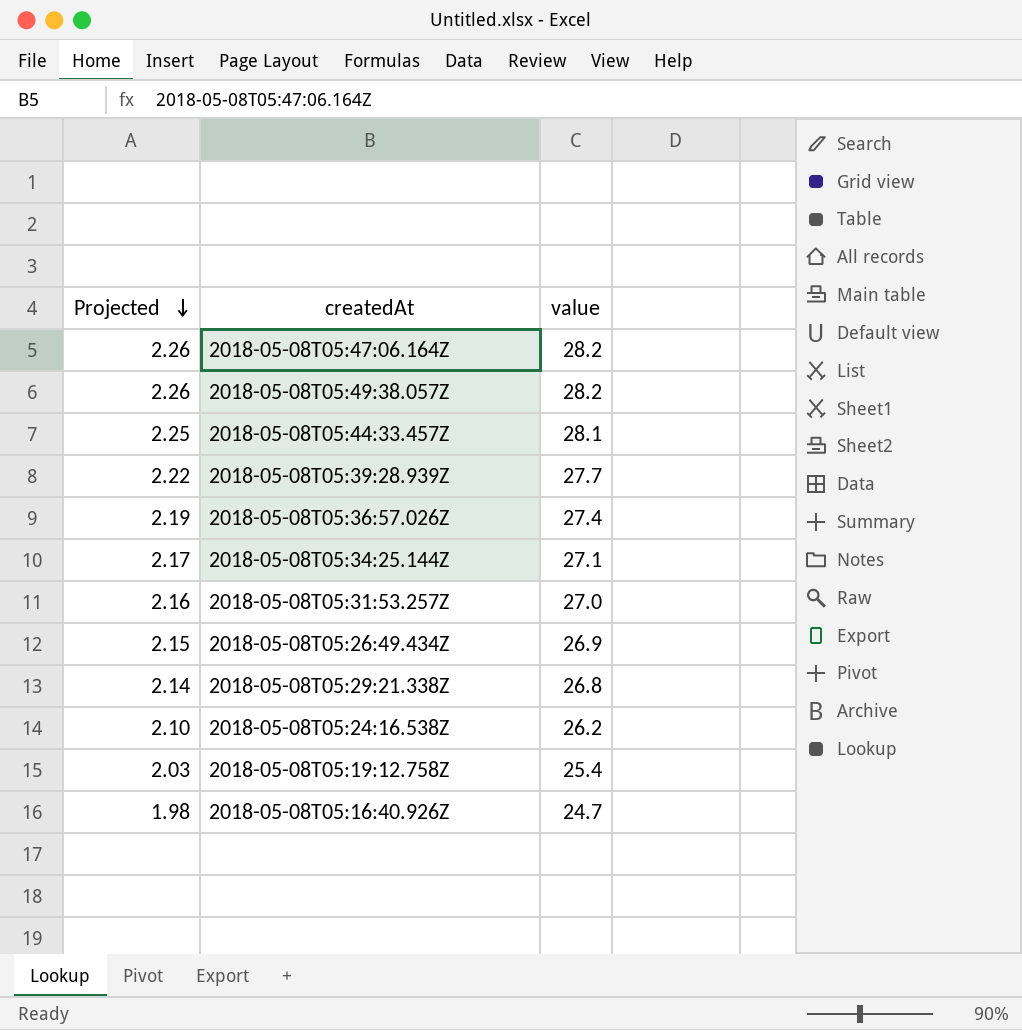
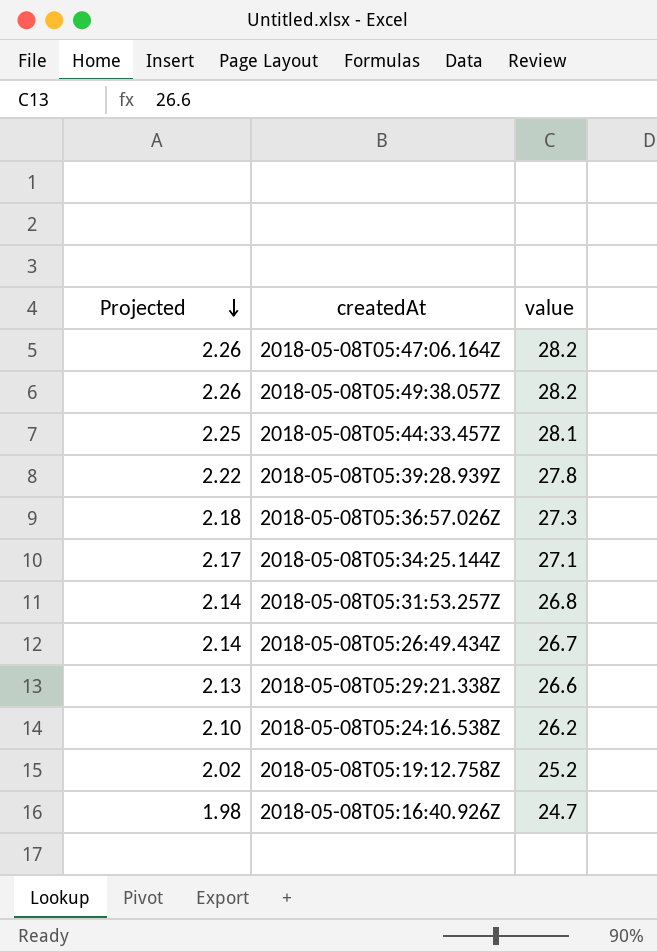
2018-05-08T05:39:28.939Z | value: 27.7 -> 27.8
2018-05-08T05:36:57.026Z | Projected: 2.19 -> 2.18
2018-05-08T05:36:57.026Z | value: 27.4 -> 27.3
2018-05-08T05:31:53.257Z | Projected: 2.16 -> 2.14
2018-05-08T05:31:53.257Z | value: 27.0 -> 26.8
2018-05-08T05:26:49.434Z | Projected: 2.15 -> 2.14
2018-05-08T05:26:49.434Z | value: 26.9 -> 26.7
2018-05-08T05:29:21.338Z | Projected: 2.14 -> 2.13
2018-05-08T05:29:21.338Z | value: 26.8 -> 26.6
2018-05-08T05:19:12.758Z | Projected: 2.03 -> 2.02
2018-05-08T05:19:12.758Z | value: 25.4 -> 25.2

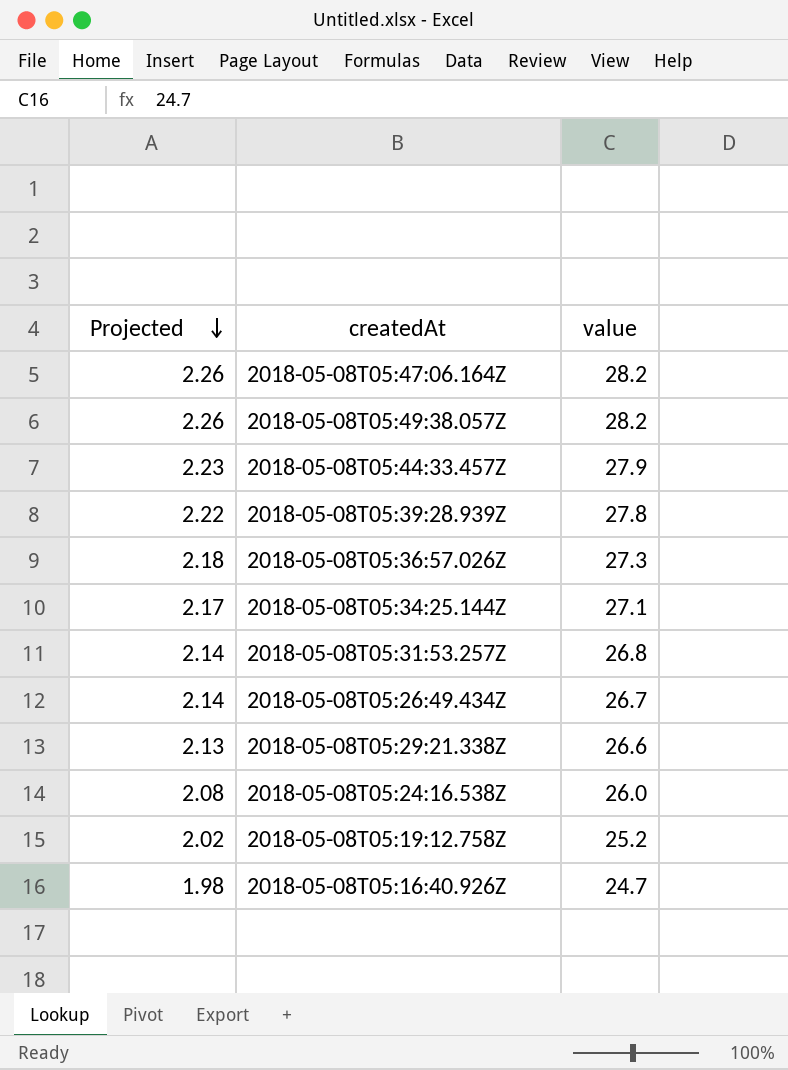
2018-05-08T05:44:33.457Z | Projected: 2.25 -> 2.23
2018-05-08T05:44:33.457Z | value: 28.1 -> 27.9
2018-05-08T05:24:16.538Z | Projected: 2.10 -> 2.08
2018-05-08T05:24:16.538Z | value: 26.2 -> 26.0

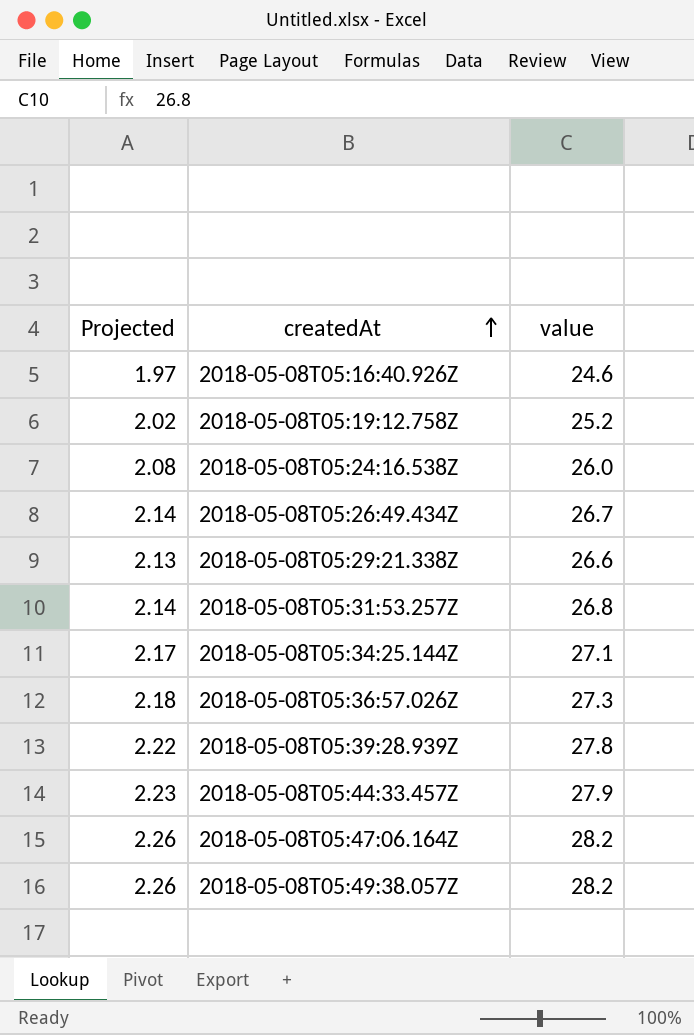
row order: Projected descending -> createdAt ascending
2018-05-08T05:16:40.926Z | Projected: 1.98 -> 1.97
2018-05-08T05:16:40.926Z | value: 24.7 -> 24.6

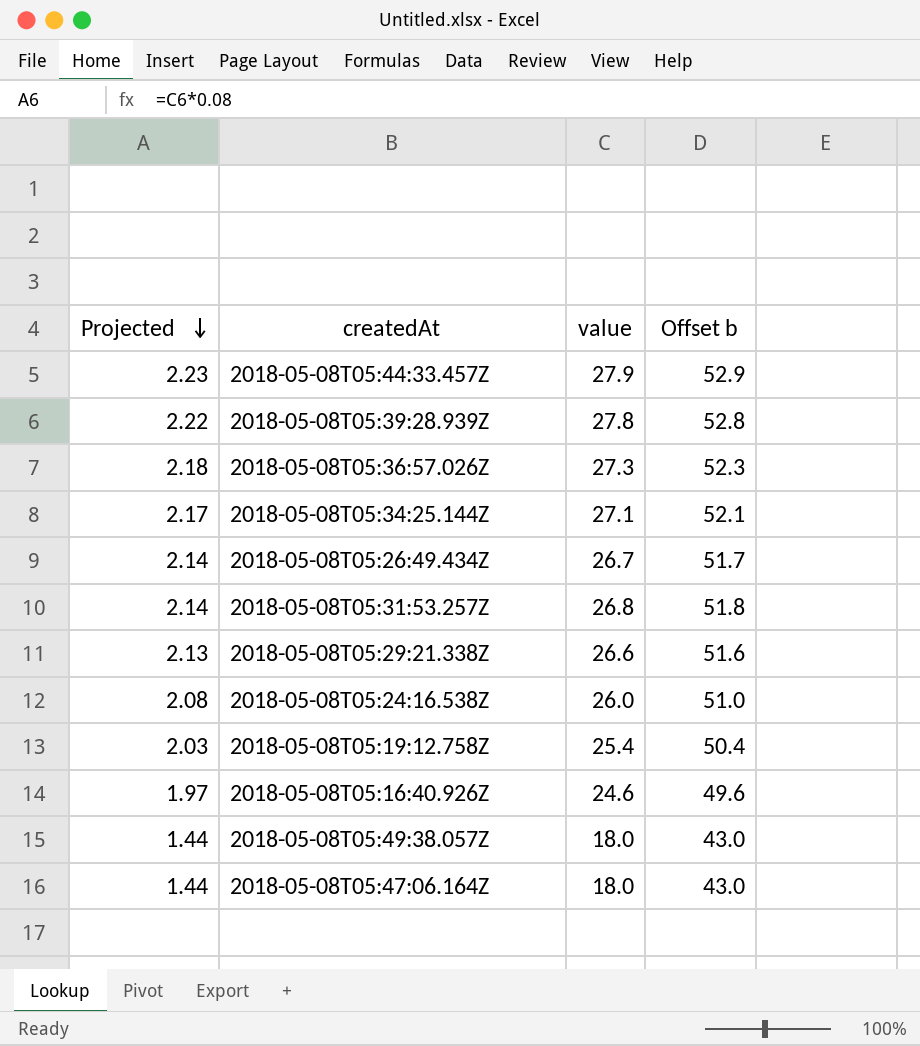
row order: createdAt ascending -> Projected descending
column Offset b | formula: none -> [value] + 25
2018-05-08T05:19:12.758Z | Projected: 2.02 -> 2.03
2018-05-08T05:19:12.758Z | value: 25.2 -> 25.4
2018-05-08T05:49:38.057Z | Projected: 2.26 -> 1.44
2018-05-08T05:49:38.057Z | value: 28.2 -> 18.0
2018-05-08T05:47:06.164Z | Projected: 2.26 -> 1.44
2018-05-08T05:47:06.164Z | value: 28.2 -> 18.0

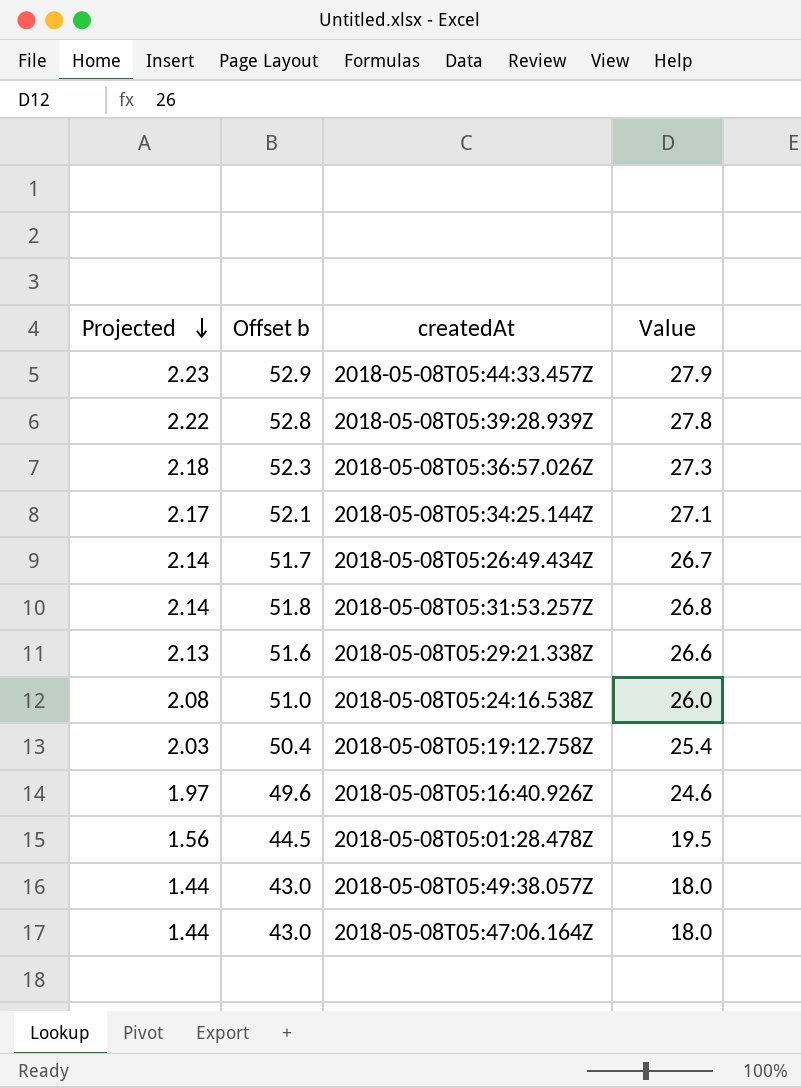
column Offset b | position: 4 -> 2
column name: value -> Value
row 2018-05-08T05:01:28.478Z: none -> 1.56 | 44.5 | 19.5

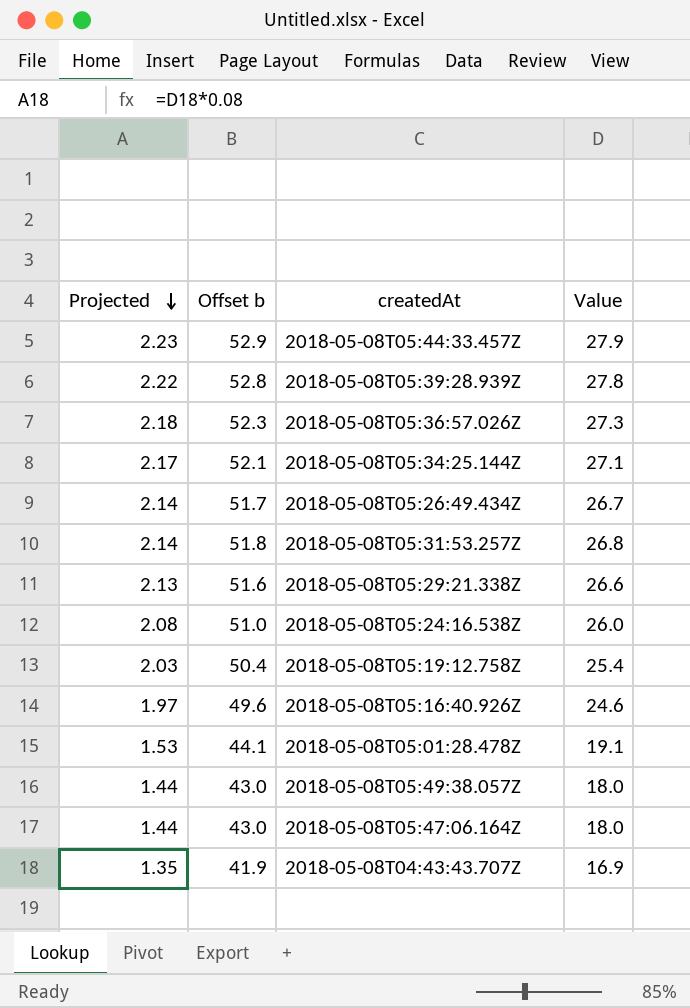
2018-05-08T05:01:28.478Z | Projected: 1.56 -> 1.53
2018-05-08T05:01:28.478Z | Offset b: 44.5 -> 44.1
2018-05-08T05:01:28.478Z | Value: 19.5 -> 19.1
row 2018-05-08T04:43:43.707Z: none -> 1.35 | 41.9 | 16.9

